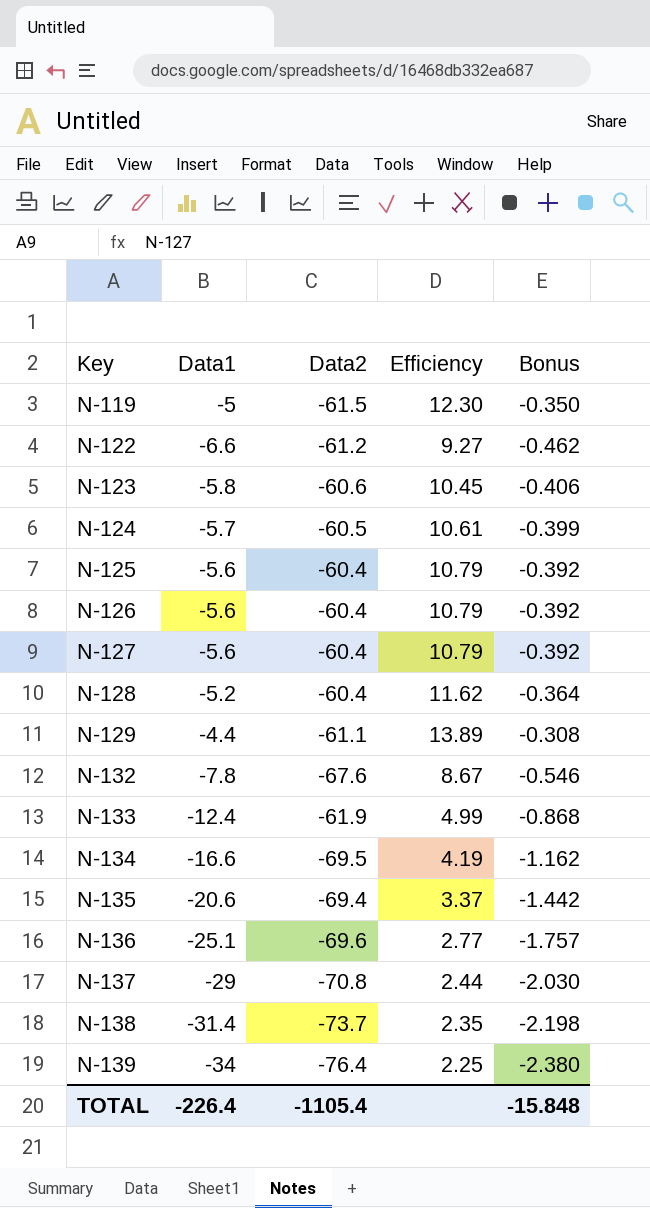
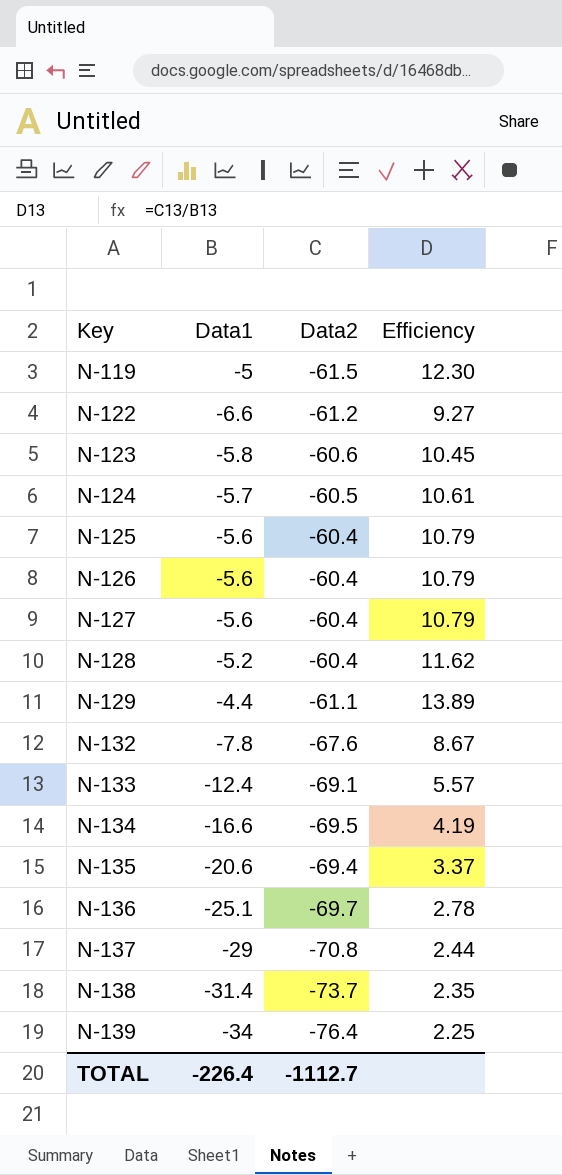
column Bonus | formula: [Data1] * 0.07 -> none
N-133 | Data2: -61.9 -> -69.1
N-133 | Efficiency: 4.99 -> 5.57
N-136 | Data2: -69.6 -> -69.7
N-136 | Efficiency: 2.77 -> 2.78
TOTAL | Data2: -1105.4 -> -1112.7

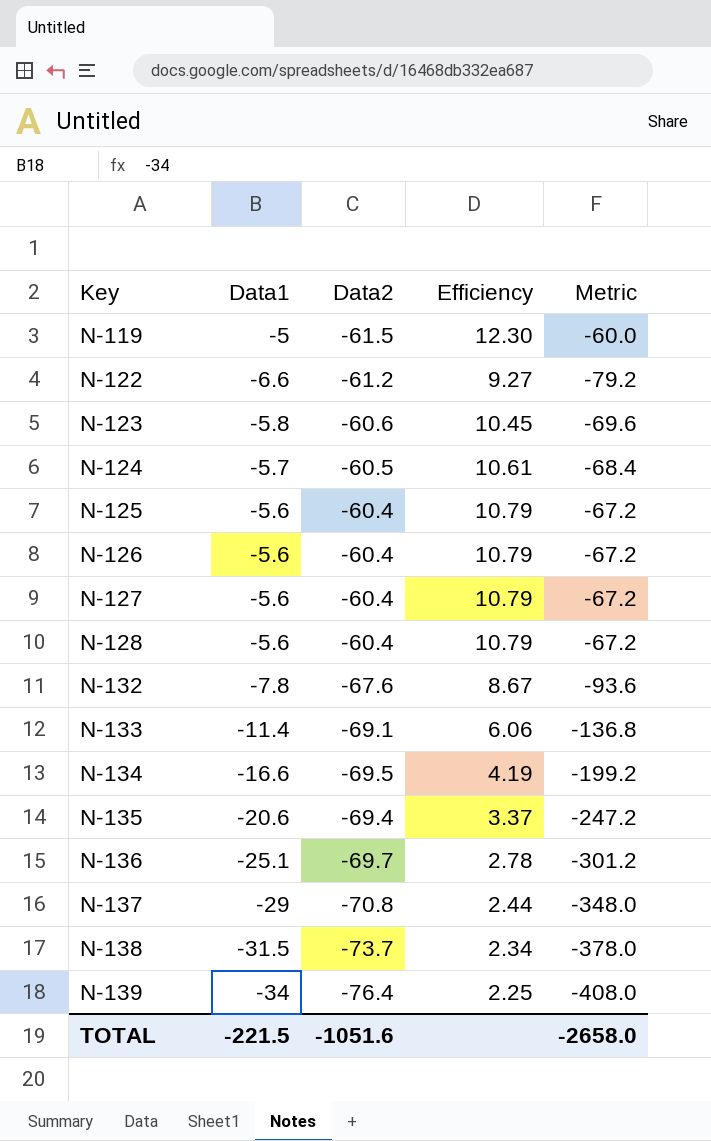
column Metric | formula: none -> [Data1] * 12
row N-129: -4.4 | -61.1 | 13.89 -> none
N-128 | Data1: -5.2 -> -5.6
N-128 | Efficiency: 11.62 -> 10.79
N-133 | Data1: -12.4 -> -11.4
N-133 | Efficiency: 5.57 -> 6.06
N-138 | Data1: -31.4 -> -31.5
N-138 | Efficiency: 2.35 -> 2.34
TOTAL | Data1: -226.4 -> -221.5
TOTAL | Data2: -1112.7 -> -1051.6

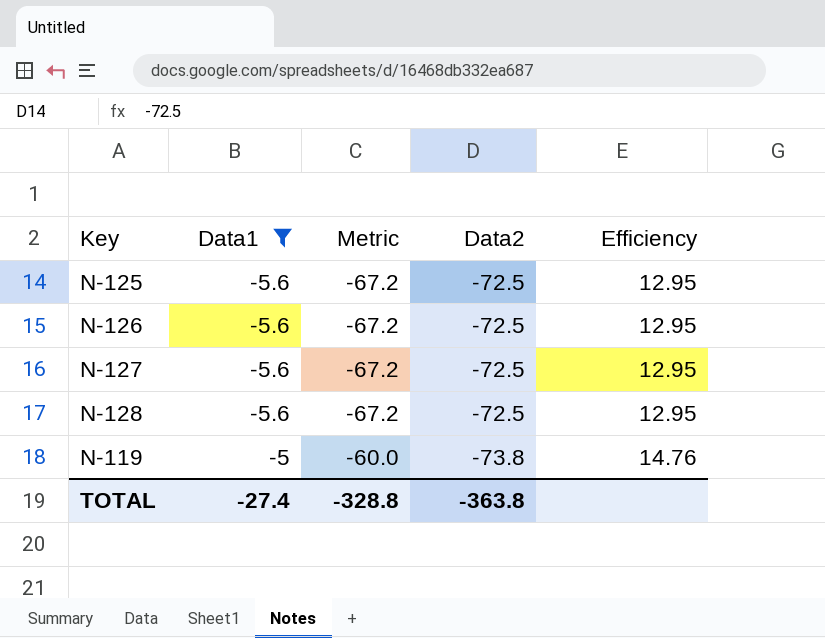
filter: none -> Data1 >= -5.6
row order: Key ascending -> Data1 ascending
column Metric | position: 5 -> 3
N-125 | Data2: -60.4 -> -72.5
N-125 | Efficiency: 10.79 -> 12.95
N-126 | Data2: -60.4 -> -72.5
N-126 | Efficiency: 10.79 -> 12.95
N-127 | Data2: -60.4 -> -72.5
N-127 | Efficiency: 10.79 -> 12.95
N-128 | Data2: -60.4 -> -72.5
N-128 | Efficiency: 10.79 -> 12.95
N-119 | Data2: -61.5 -> -73.8
N-119 | Efficiency: 12.30 -> 14.76
TOTAL | Data1: -221.5 -> -27.4
TOTAL | Metric: -2658.0 -> -328.8
TOTAL | Data2: -1051.6 -> -363.8

